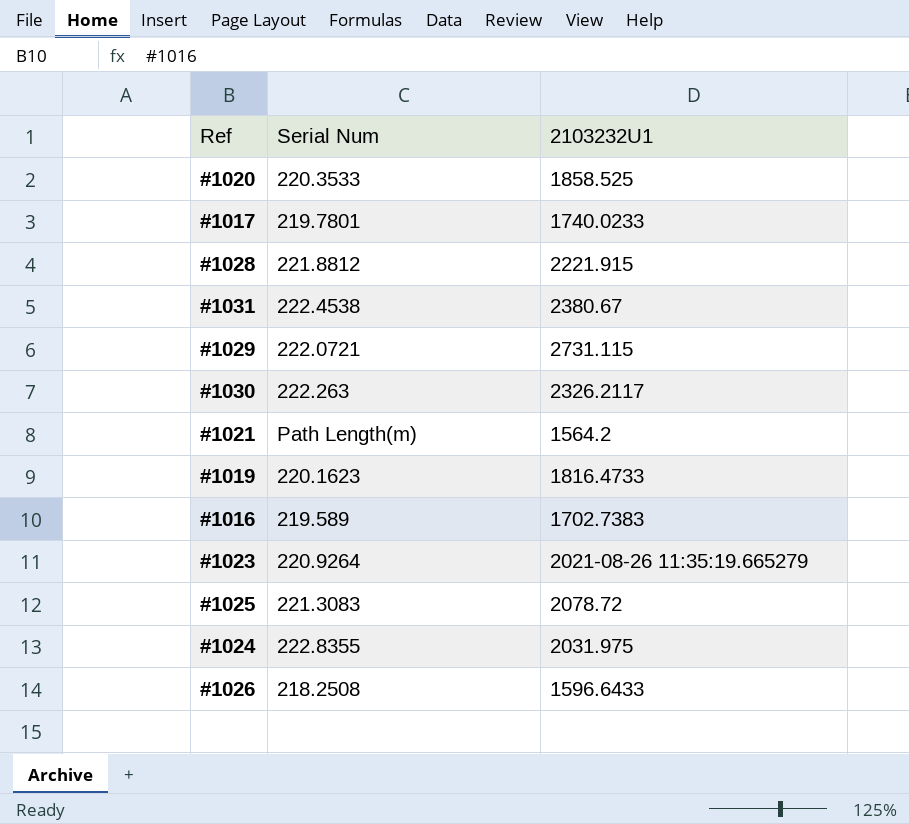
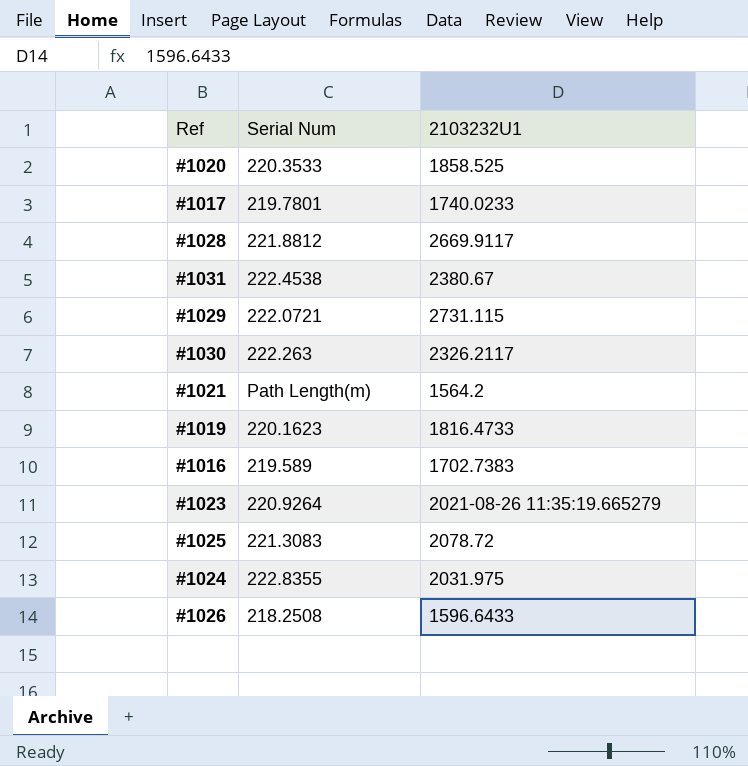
#1028 | 2103232U1: 2221.915 -> 2669.9117

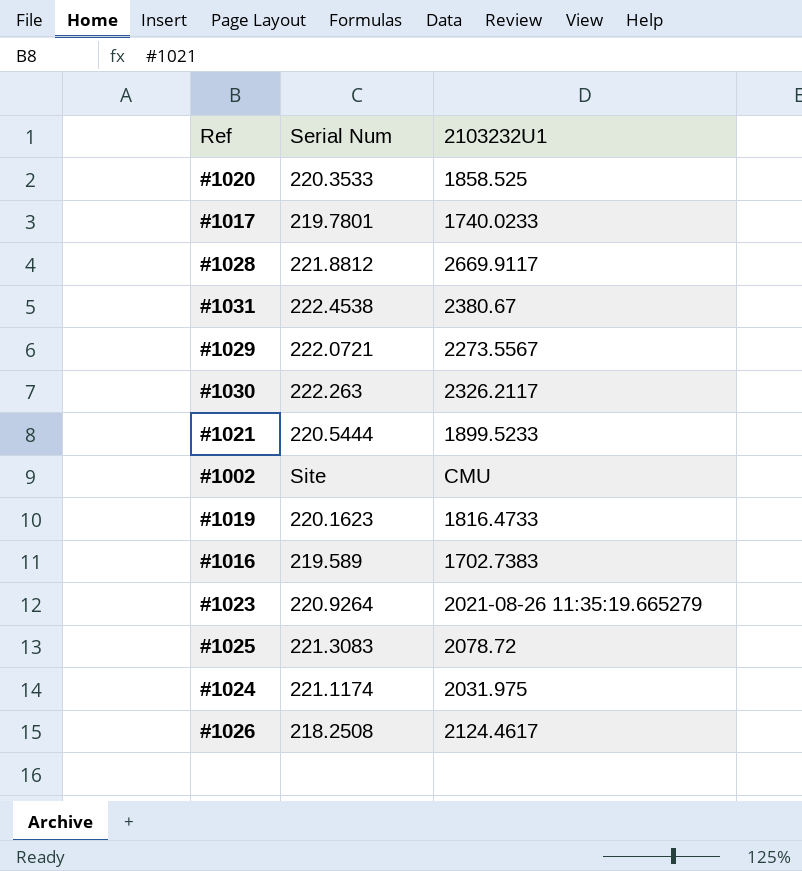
#1029 | 2103232U1: 2731.115 -> 2273.5567
#1021 | Serial Num: Path Length(m) -> 220.5444
#1021 | 2103232U1: 1564.2 -> 1899.5233
row #1002: none -> Site | CMU
#1024 | Serial Num: 222.8355 -> 221.1174
#1026 | 2103232U1: 1596.6433 -> 2124.4617

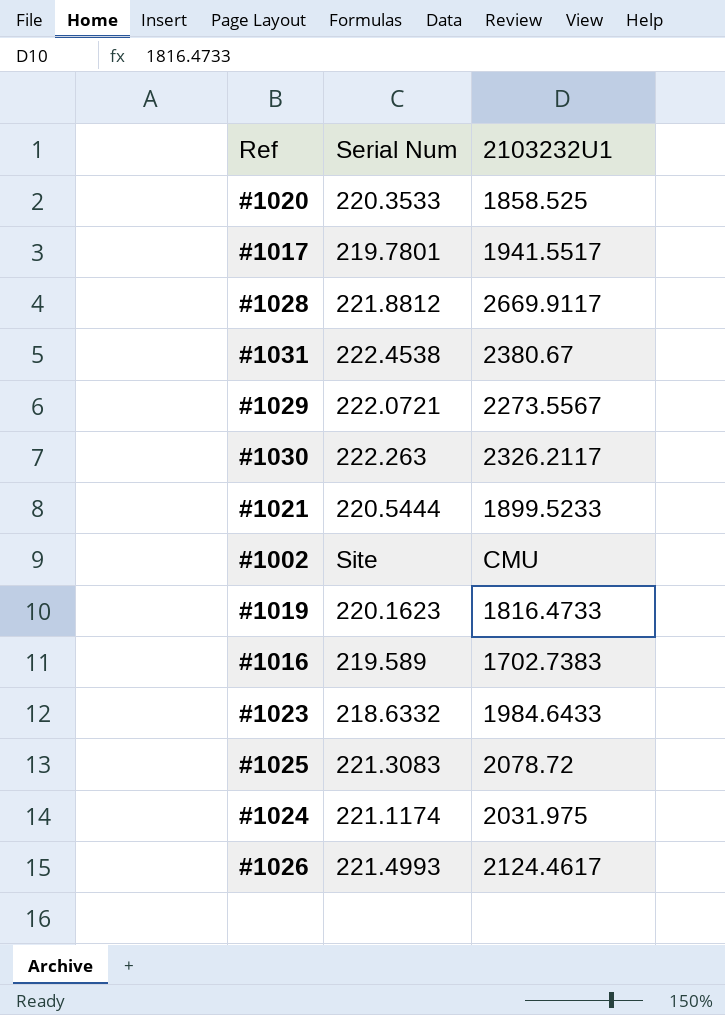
#1017 | 2103232U1: 1740.0233 -> 1941.5517
#1023 | Serial Num: 220.9264 -> 218.6332
#1023 | 2103232U1: 2021-08-26 11:35:19.665279 -> 1984.6433
#1026 | Serial Num: 218.2508 -> 221.4993

